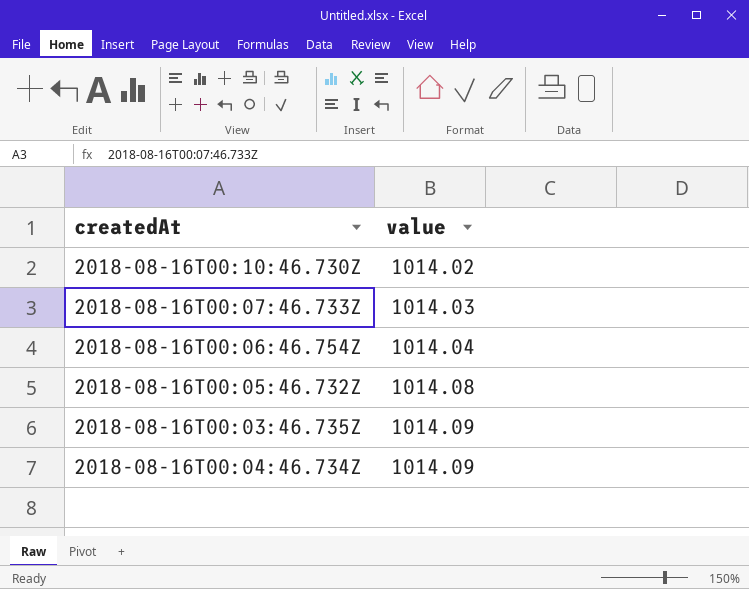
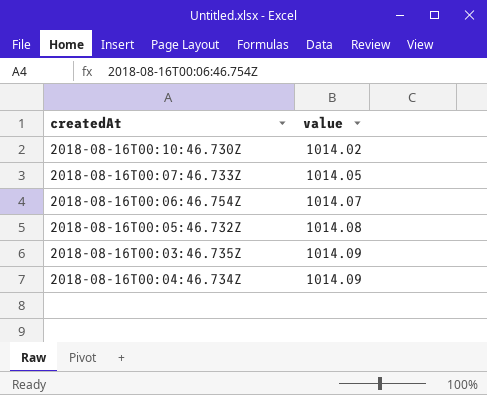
2018-08-16T00:07:46.733Z | value: 1014.03 -> 1014.05
2018-08-16T00:06:46.754Z | value: 1014.04 -> 1014.07

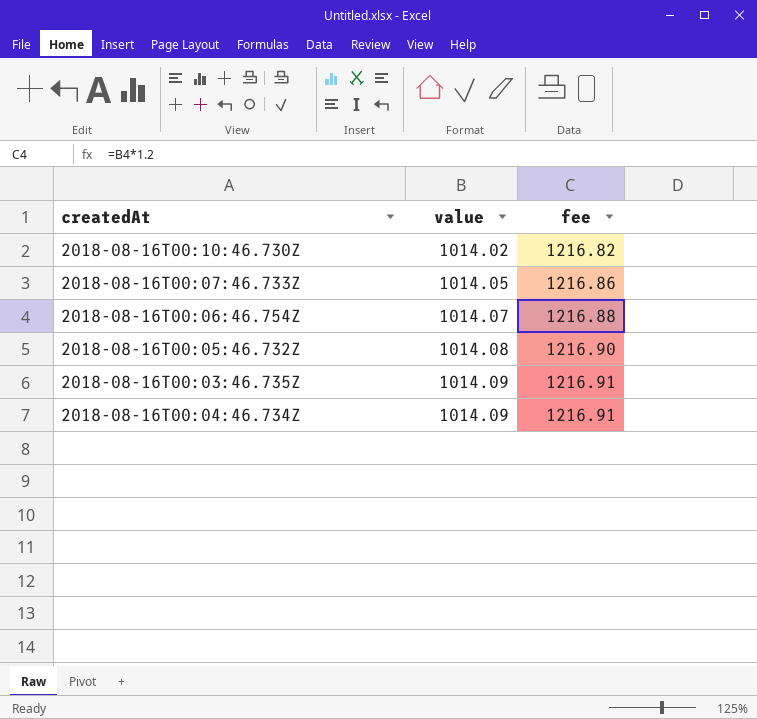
column fee | formula: none -> [value] * 1.2

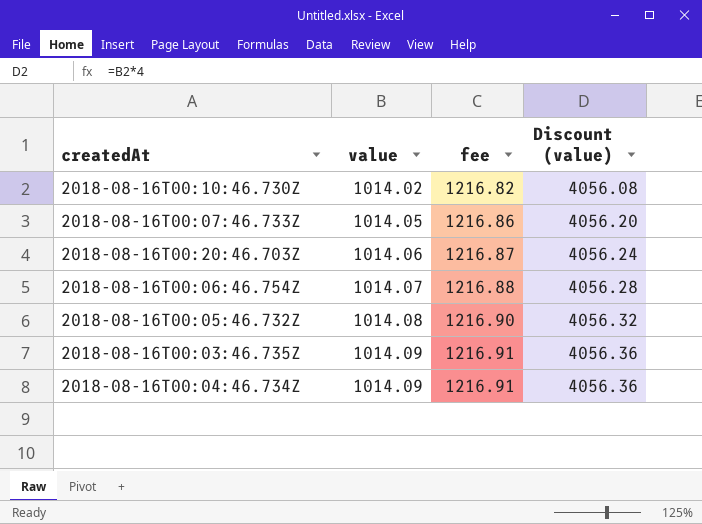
column Discount (value) | formula: none -> [value] * 4
row 2018-08-16T00:20:46.703Z: none -> 1014.06 | 1216.87 | 4056.24

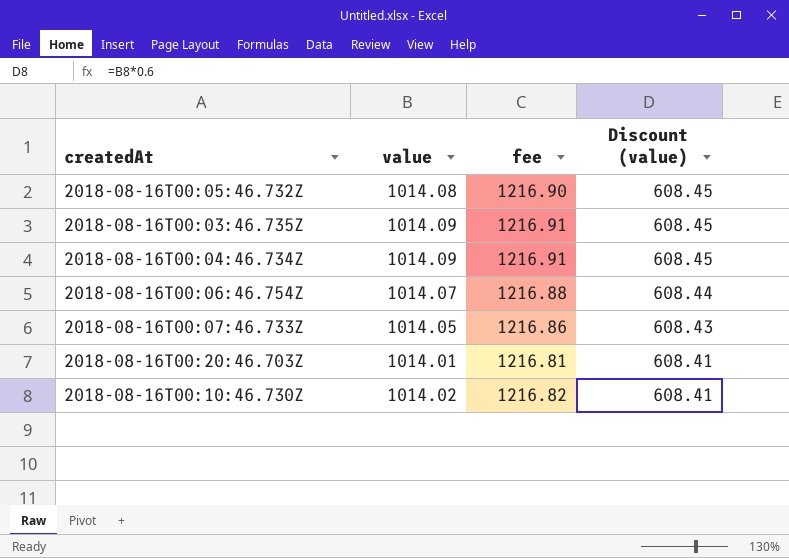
row order: value ascending -> Discount (value) descending
column Discount (value) | formula: [value] * 4 -> [value] * 0.6
2018-08-16T00:20:46.703Z | value: 1014.06 -> 1014.01
2018-08-16T00:20:46.703Z | fee: 1216.87 -> 1216.81

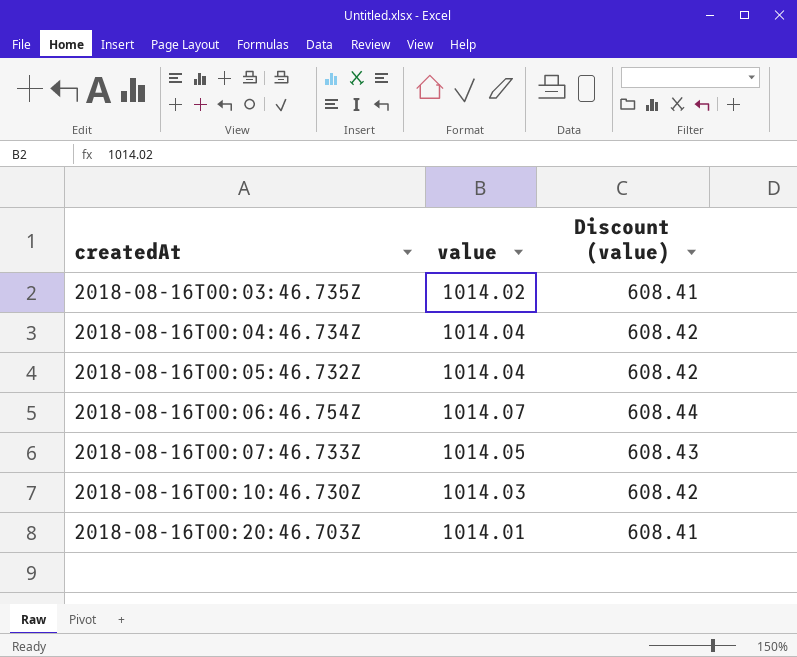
row order: Discount (value) descending -> createdAt ascending
column fee | formula: [value] * 1.2 -> none
2018-08-16T00:03:46.735Z | value: 1014.09 -> 1014.02
2018-08-16T00:03:46.735Z | Discount (value): 608.45 -> 608.41
2018-08-16T00:04:46.734Z | value: 1014.09 -> 1014.04
2018-08-16T00:04:46.734Z | Discount (value): 608.45 -> 608.42
2018-08-16T00:05:46.732Z | value: 1014.08 -> 1014.04
2018-08-16T00:05:46.732Z | Discount (value): 608.45 -> 608.42
2018-08-16T00:10:46.730Z | value: 1014.02 -> 1014.03
2018-08-16T00:10:46.730Z | Discount (value): 608.41 -> 608.42

